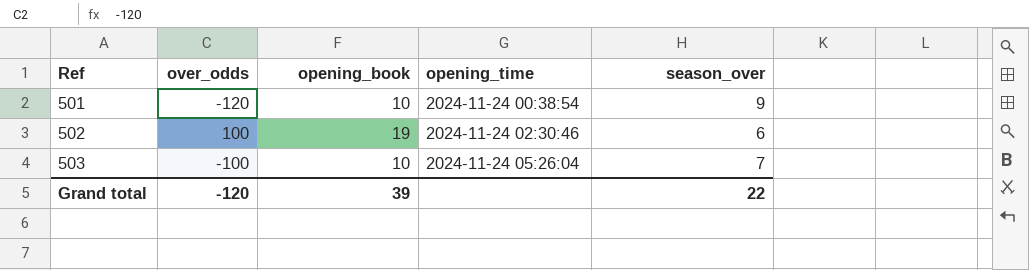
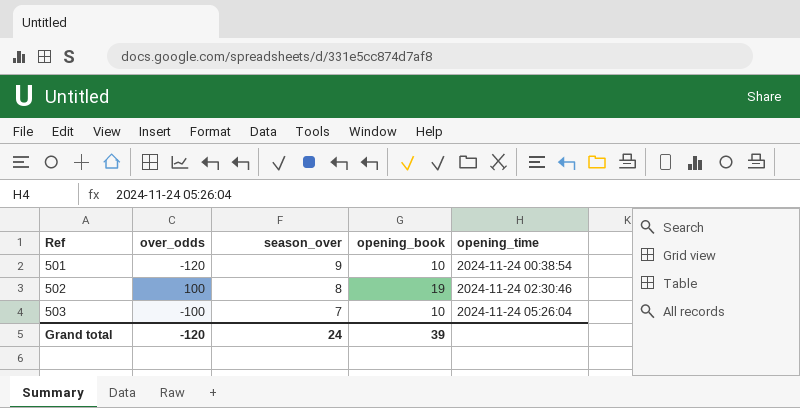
column season_over | position: 5 -> 3
502 | season_over: 6 -> 8
Grand total | season_over: 22 -> 24

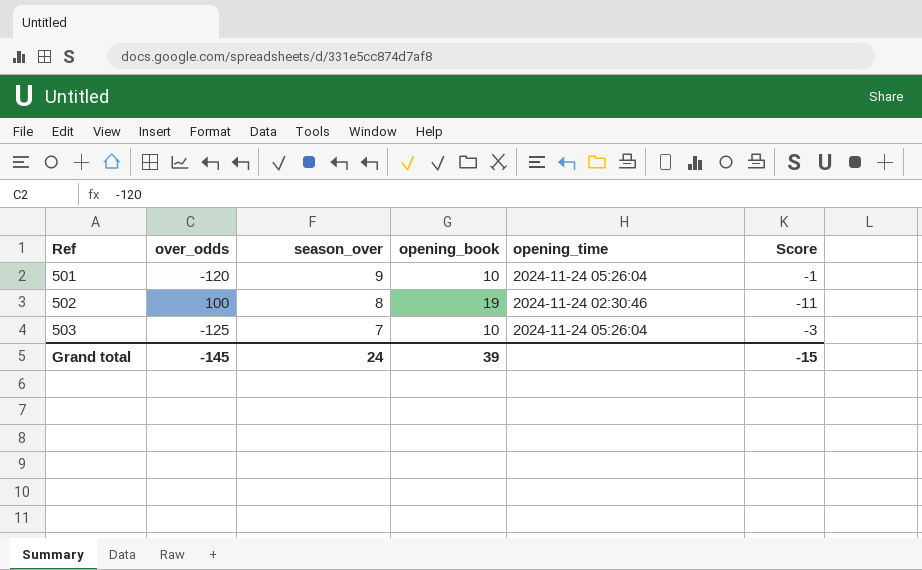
column Score | formula: none -> [season_over] - [opening_book]
501 | opening_time: 2024-11-24 00:38:54 -> 2024-11-24 05:26:04
503 | over_odds: -100 -> -125
Grand total | over_odds: -120 -> -145

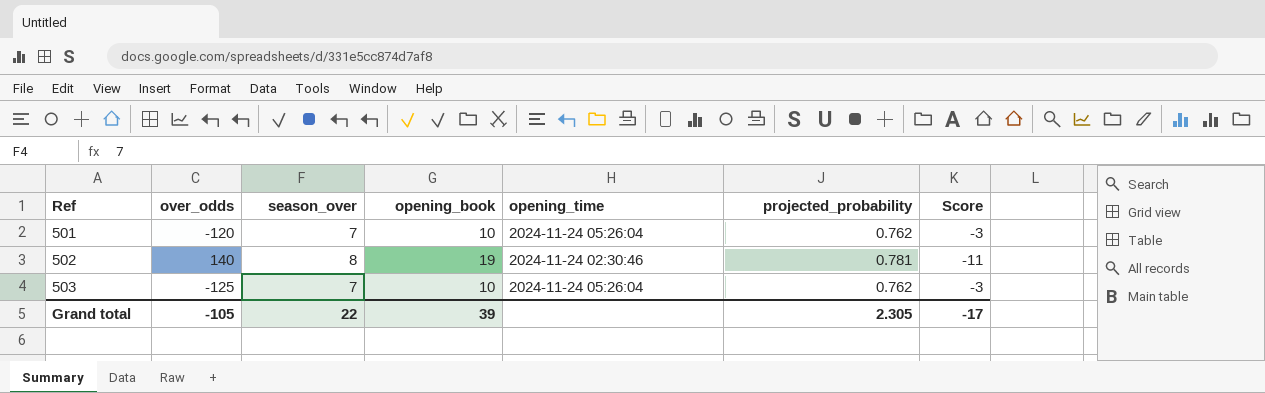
column projected_probability | position: none -> 6
501 | season_over: 9 -> 7
501 | Score: -1 -> -3
502 | over_odds: 100 -> 140
Grand total | over_odds: -145 -> -105
Grand total | season_over: 24 -> 22
Grand total | Score: -15 -> -17

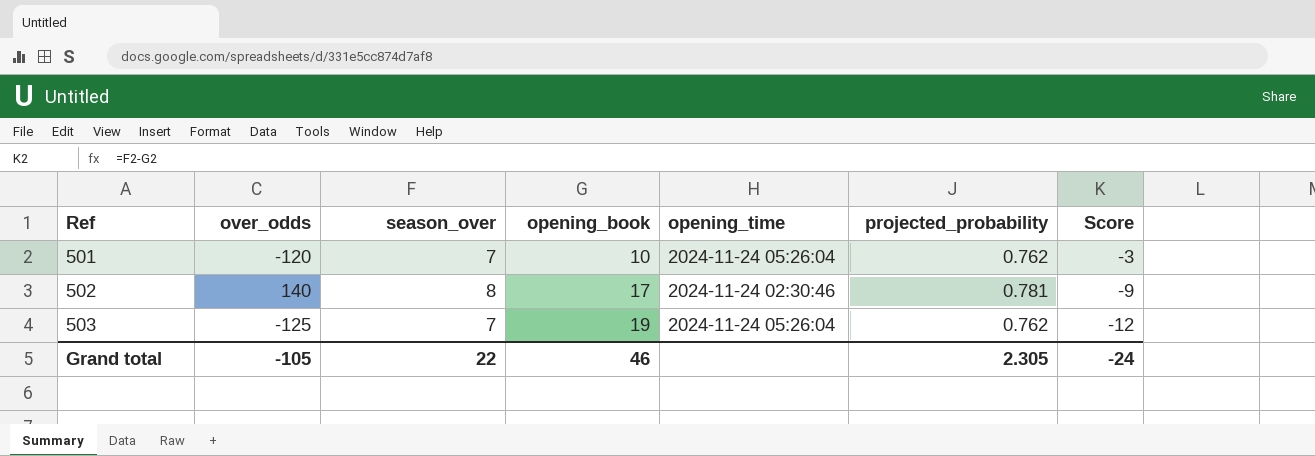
502 | opening_book: 19 -> 17
502 | Score: -11 -> -9
503 | opening_book: 10 -> 19
503 | Score: -3 -> -12
Grand total | opening_book: 39 -> 46
Grand total | Score: -17 -> -24

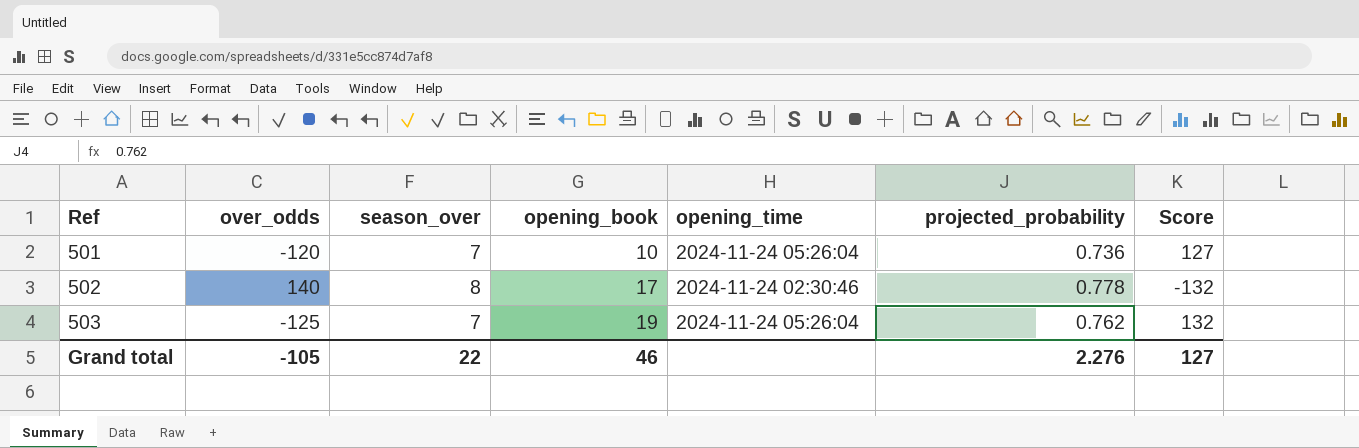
column Score | formula: [season_over] - [opening_book] -> [season_over] - [over_odds]
501 | projected_probability: 0.762 -> 0.736
502 | projected_probability: 0.781 -> 0.778
Grand total | projected_probability: 2.305 -> 2.276
Grand total | Score: -24 -> 127

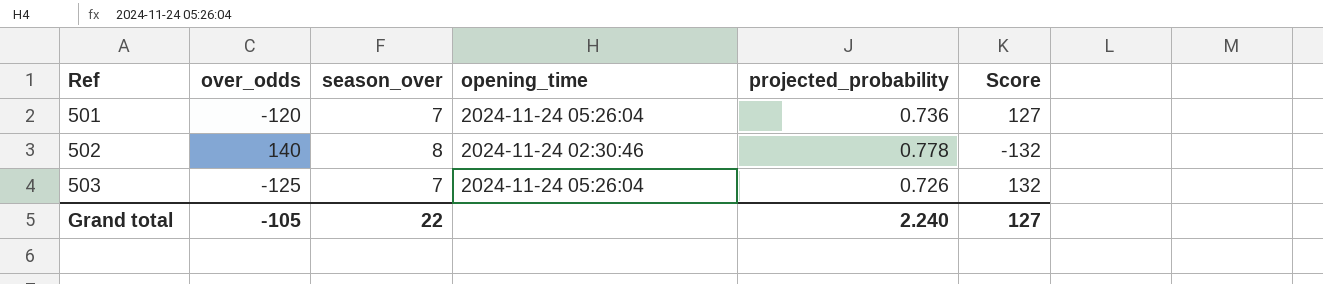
column opening_book | position: 4 -> none
503 | projected_probability: 0.762 -> 0.726
Grand total | projected_probability: 2.276 -> 2.240

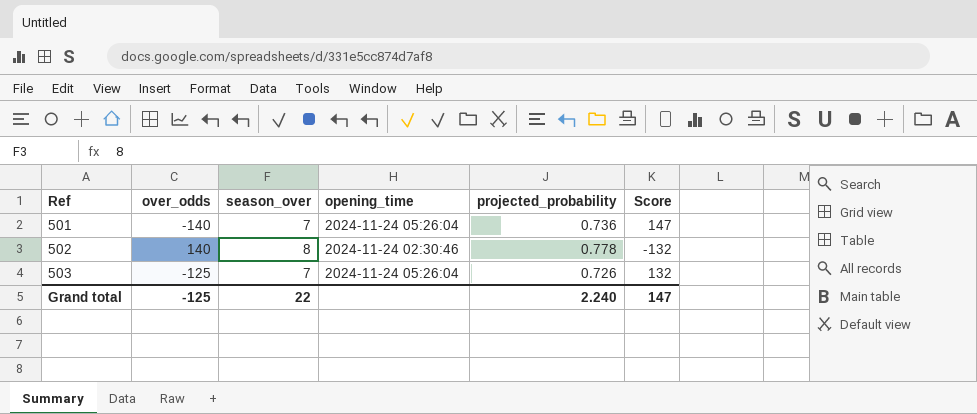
501 | over_odds: -120 -> -140
501 | Score: 127 -> 147
Grand total | over_odds: -105 -> -125
Grand total | Score: 127 -> 147

